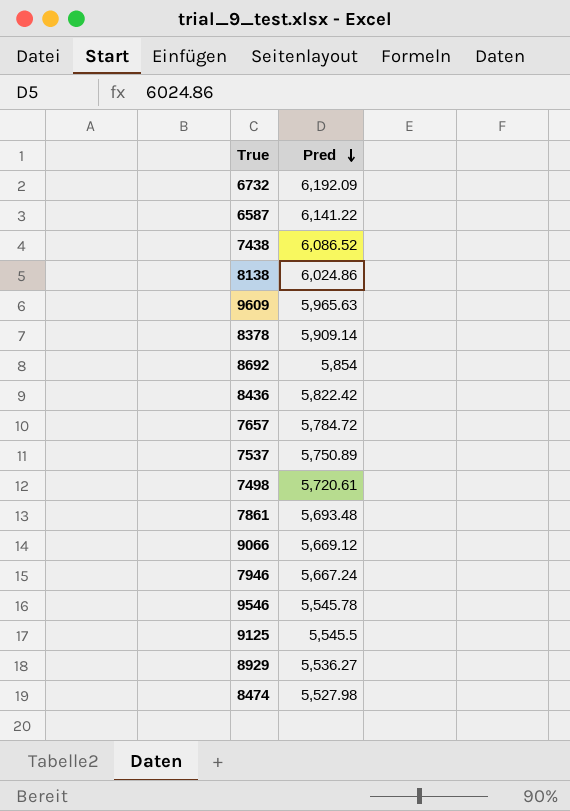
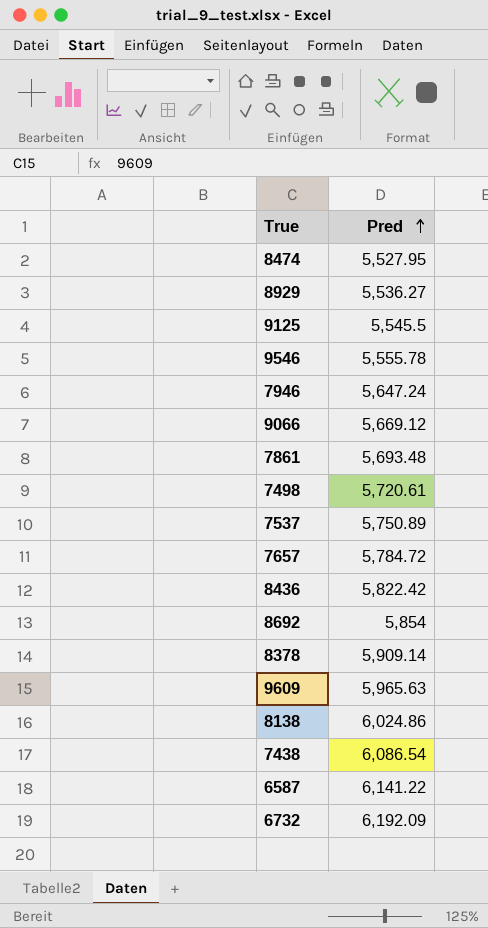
row order: Pred descending -> Pred ascending
8474 | Pred: 5,527.98 -> 5,527.95
9546 | Pred: 5,545.78 -> 5,555.78
7946 | Pred: 5,667.24 -> 5,647.24
7438 | Pred: 6,086.52 -> 6,086.54

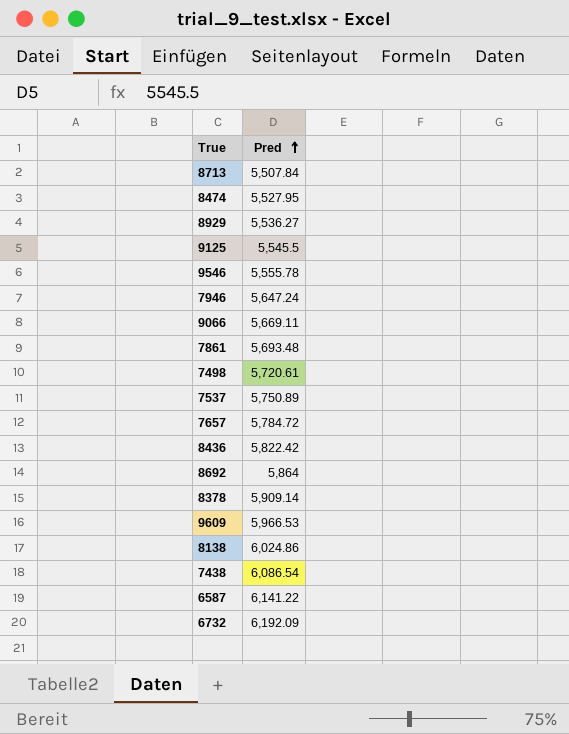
row 8713: none -> 5,507.84
9066 | Pred: 5,669.12 -> 5,669.11
8692 | Pred: 5,854 -> 5,864
9609 | Pred: 5,965.63 -> 5,966.53

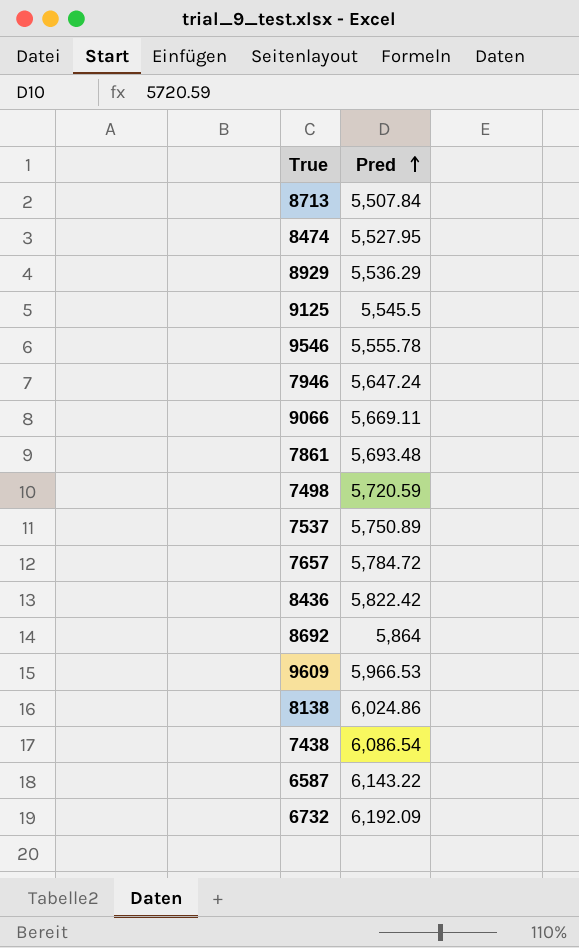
row 8378: 5,909.14 -> none
8929 | Pred: 5,536.27 -> 5,536.29
7498 | Pred: 5,720.61 -> 5,720.59
6587 | Pred: 6,141.22 -> 6,143.22

